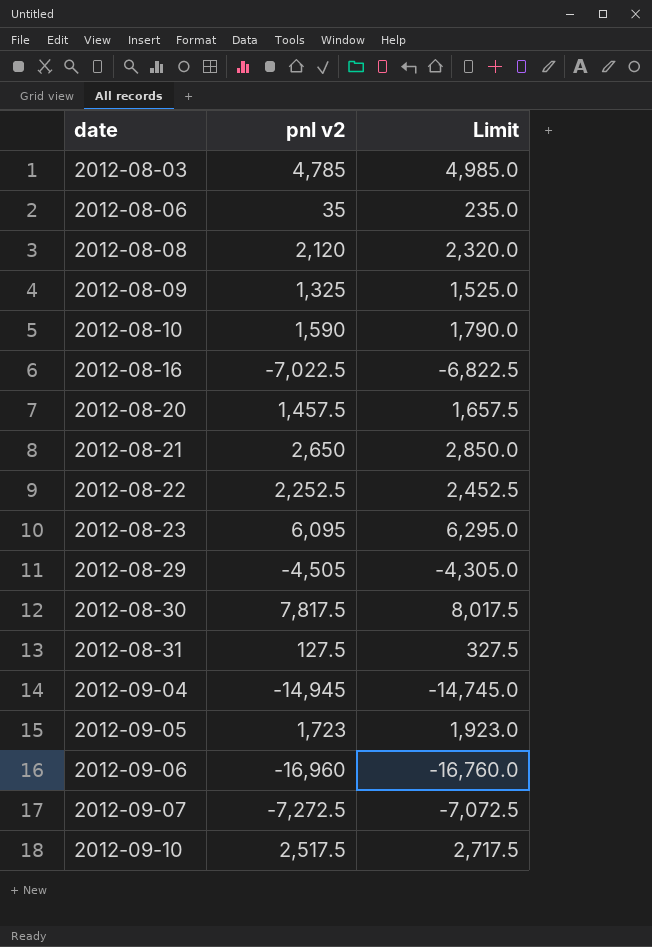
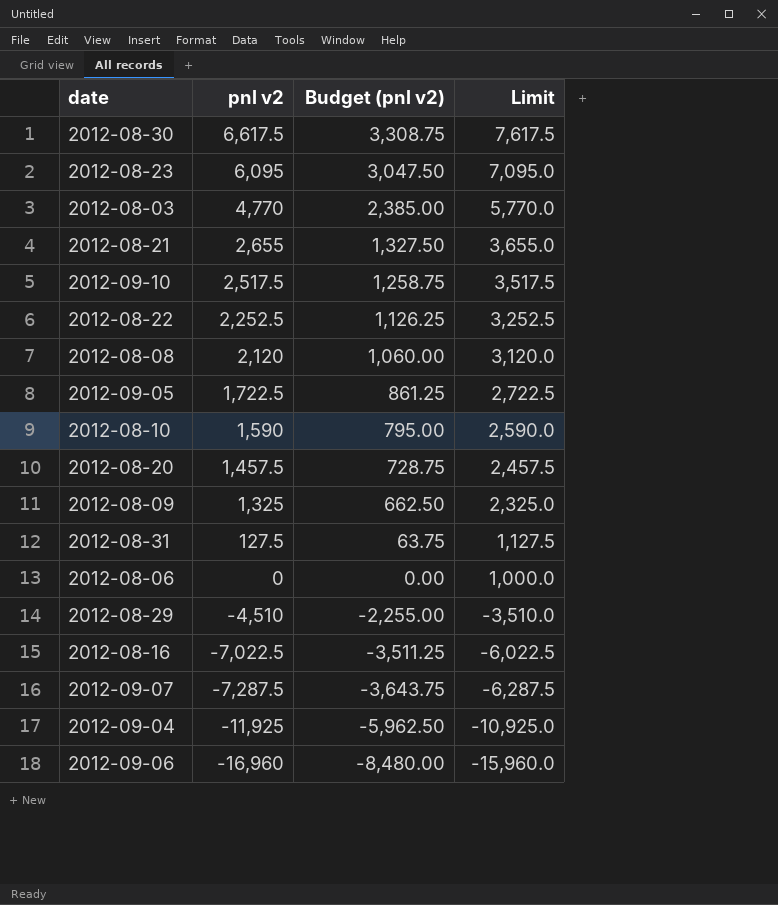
row order: date ascending -> pnl v2 descending
column Budget (pnl v2) | formula: none -> [pnl v2] * 0.5
column Limit | formula: [pnl v2] + 200 -> [pnl v2] + 1000
2012-08-30 | pnl v2: 7,817.5 -> 6,617.5
2012-08-03 | pnl v2: 4,785 -> 4,770
2012-08-21 | pnl v2: 2,650 -> 2,655
2012-09-05 | pnl v2: 1,723 -> 1,722.5
2012-08-06 | pnl v2: 35 -> 0
2012-08-29 | pnl v2: -4,505 -> -4,510
2012-09-07 | pnl v2: -7,272.5 -> -7,287.5
2012-09-04 | pnl v2: -14,945 -> -11,925

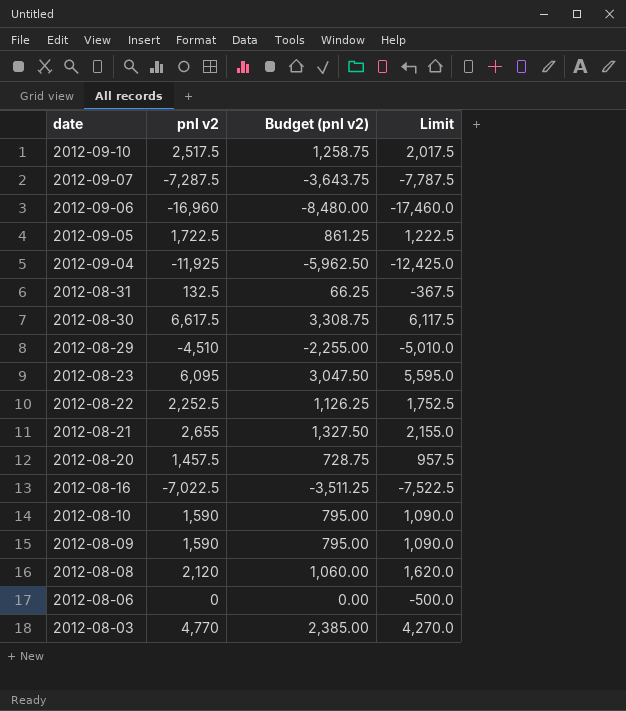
row order: pnl v2 descending -> date descending
column Limit | formula: [pnl v2] + 1000 -> [pnl v2] - 500
2012-08-31 | pnl v2: 127.5 -> 132.5
2012-08-31 | Budget (pnl v2): 63.75 -> 66.25
2012-08-09 | pnl v2: 1,325 -> 1,590
2012-08-09 | Budget (pnl v2): 662.50 -> 795.00

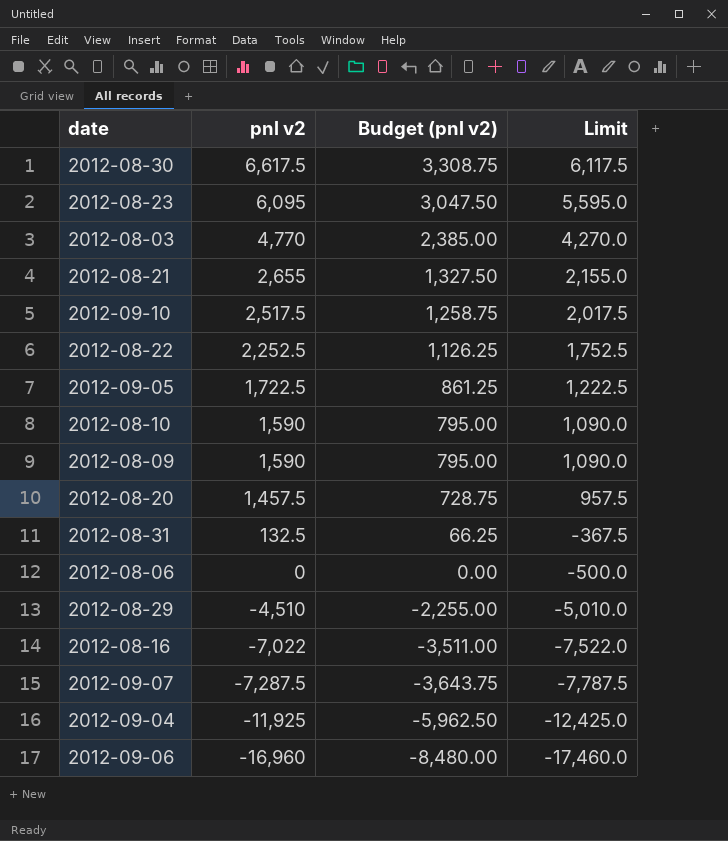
row order: date descending -> pnl v2 descending
row 2012-08-08: 2,120 | 1,060.00 | 1,620.0 -> none
2012-08-16 | pnl v2: -7,022.5 -> -7,022
2012-08-16 | Budget (pnl v2): -3,511.25 -> -3,511.00
2012-08-16 | Limit: -7,522.5 -> -7,522.0

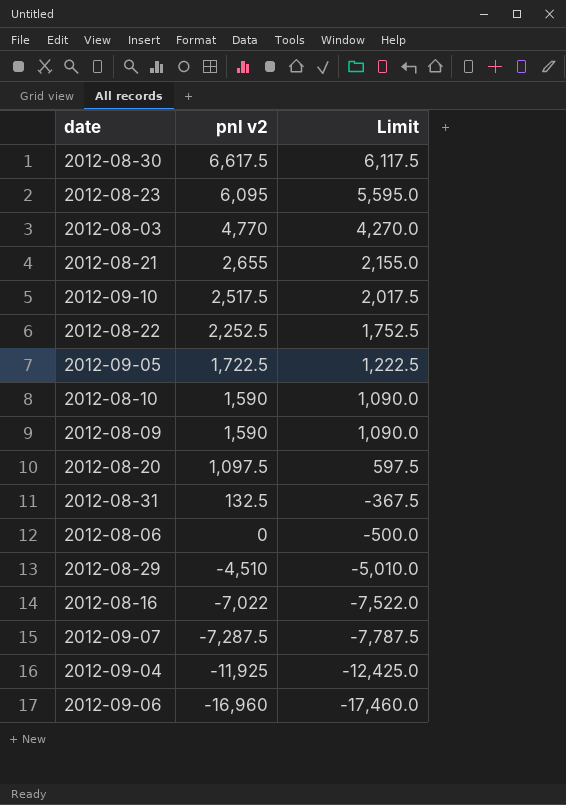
column Budget (pnl v2) | formula: [pnl v2] * 0.5 -> none
2012-08-20 | pnl v2: 1,457.5 -> 1,097.5
2012-08-20 | Limit: 957.5 -> 597.5

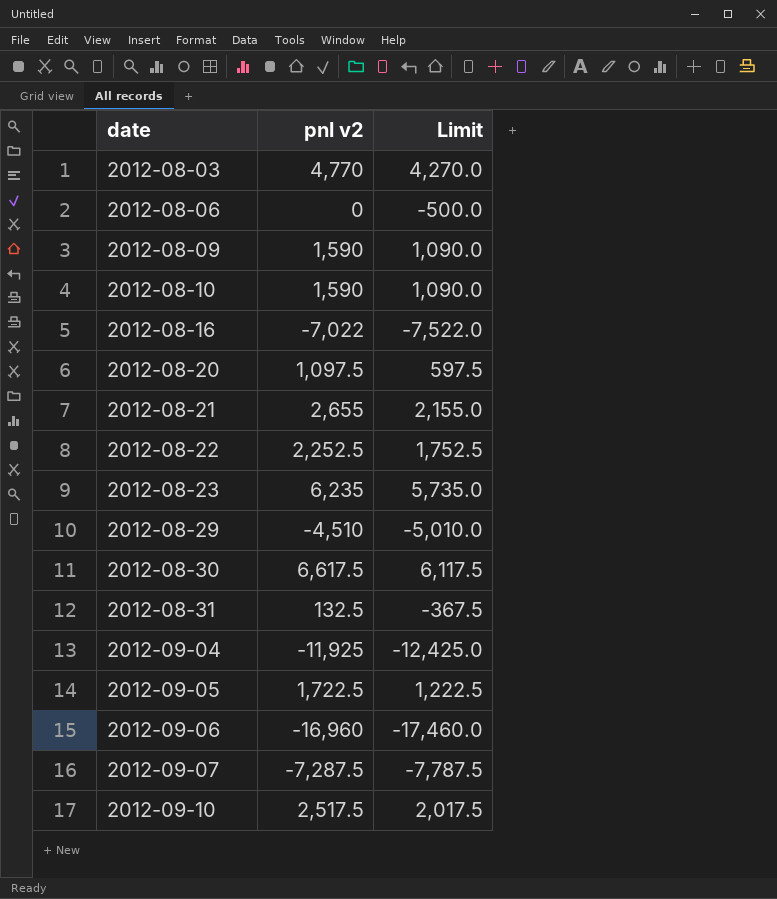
row order: pnl v2 descending -> date ascending
2012-08-23 | pnl v2: 6,095 -> 6,235
2012-08-23 | Limit: 5,595.0 -> 5,735.0

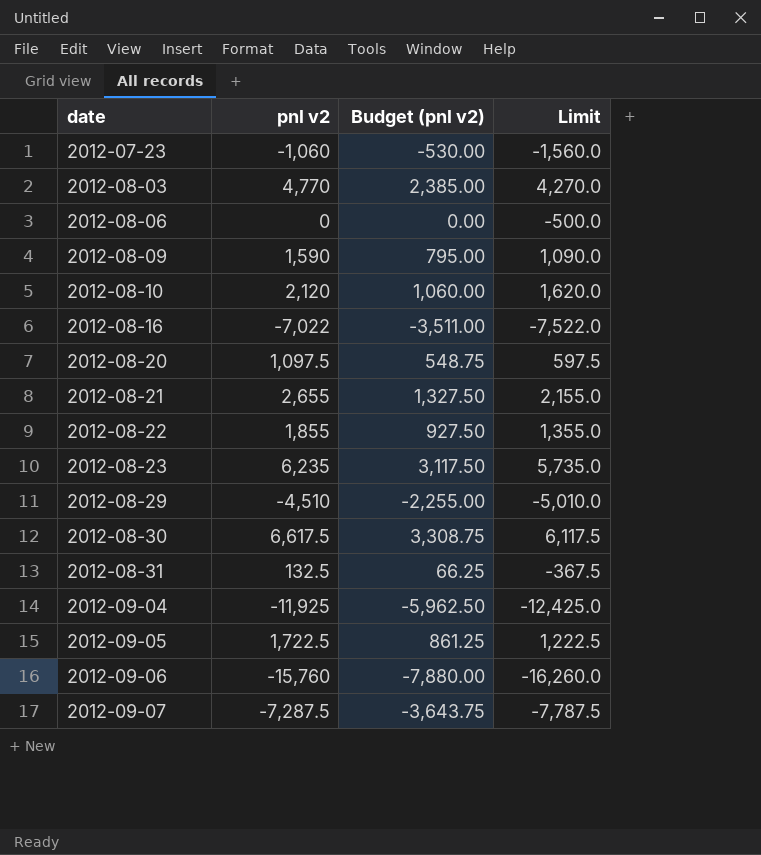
column Budget (pnl v2) | formula: none -> [pnl v2] * 0.5
row 2012-09-10: 2,517.5 | 2,017.5 -> none
row 2012-07-23: none -> -1,060 | -530.00 | -1,560.0
2012-08-10 | pnl v2: 1,590 -> 2,120
2012-08-10 | Limit: 1,090.0 -> 1,620.0
2012-08-22 | pnl v2: 2,252.5 -> 1,855
2012-08-22 | Limit: 1,752.5 -> 1,355.0
2012-09-06 | pnl v2: -16,960 -> -15,760
2012-09-06 | Limit: -17,460.0 -> -16,260.0

